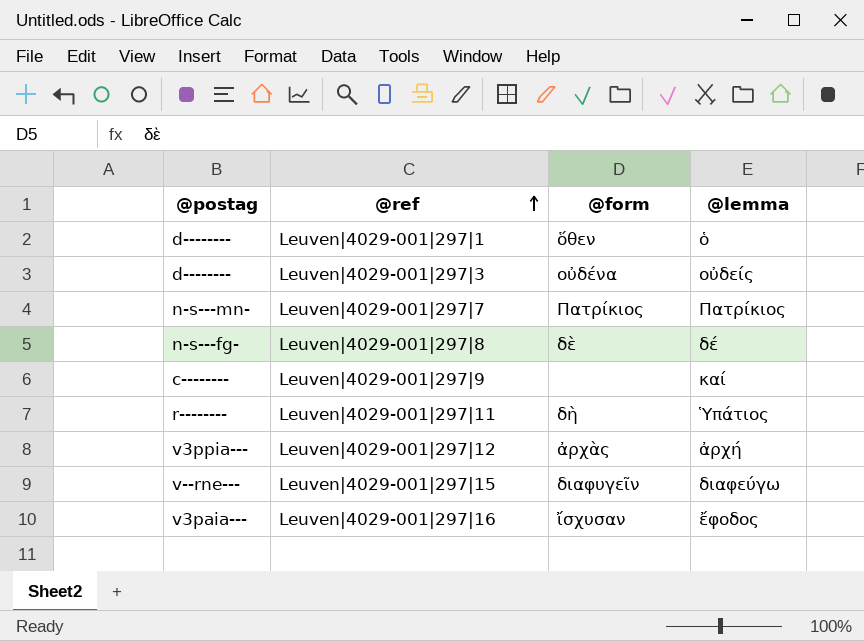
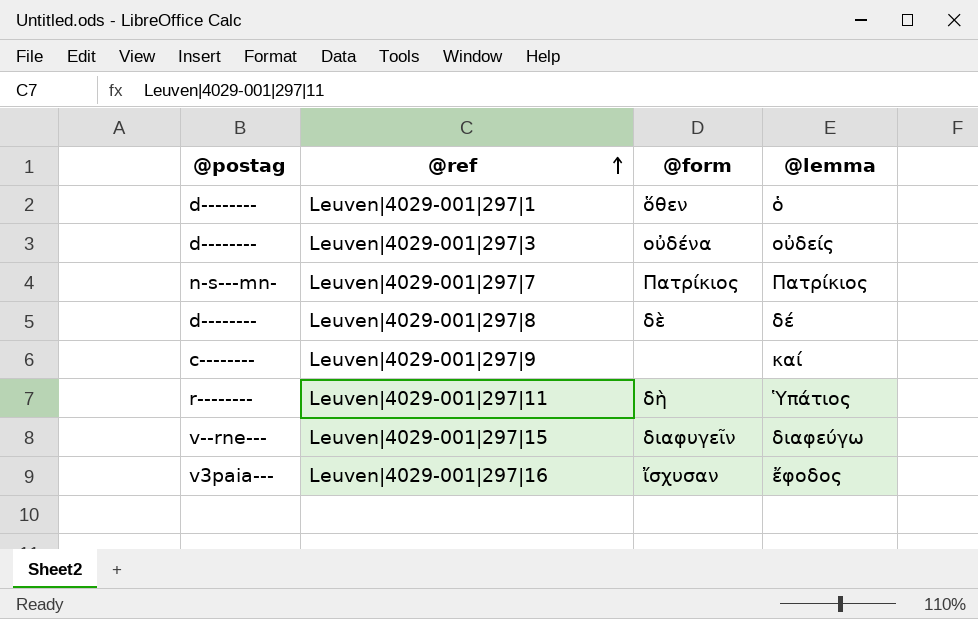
row Leuven|4029-001|297|12: v3ppia--- | ἀρχὰς | ἀρχή -> none
Leuven|4029-001|297|8 | @postag: n-s---fg- -> d--------

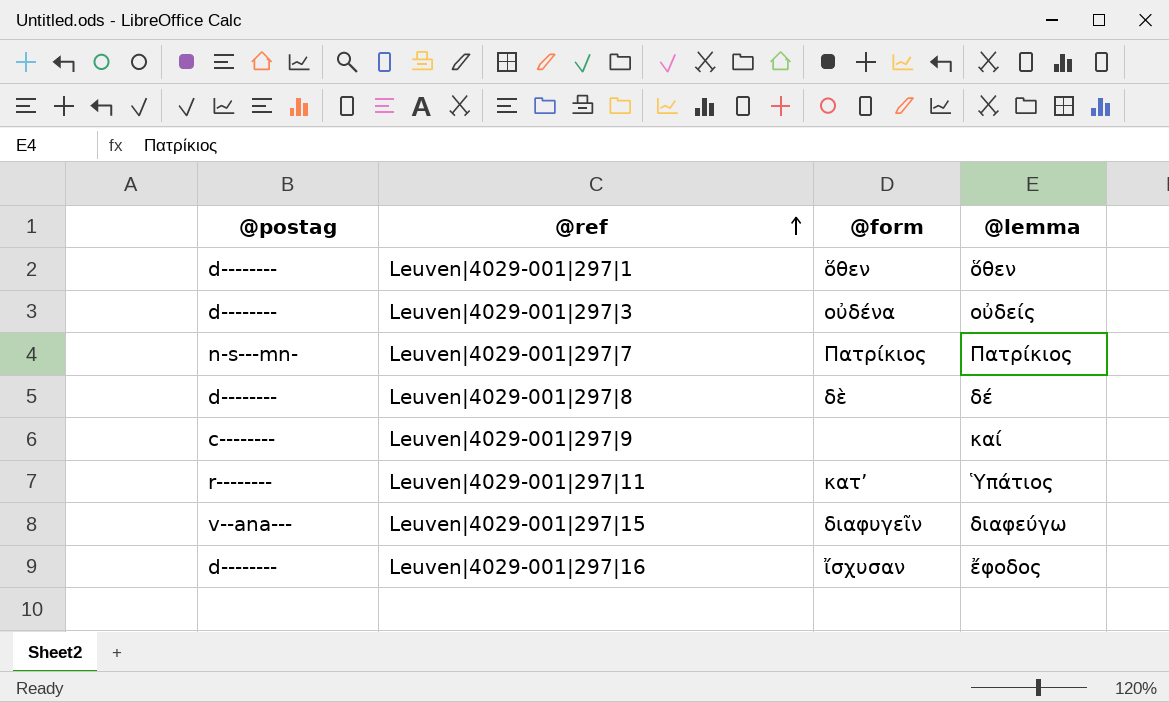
Leuven|4029-001|297|1 | @lemma: ὁ -> ὅθεν
Leuven|4029-001|297|11 | @form: δὴ -> κατ’
Leuven|4029-001|297|15 | @postag: v--rne--- -> v--ana---
Leuven|4029-001|297|16 | @postag: v3paia--- -> d--------

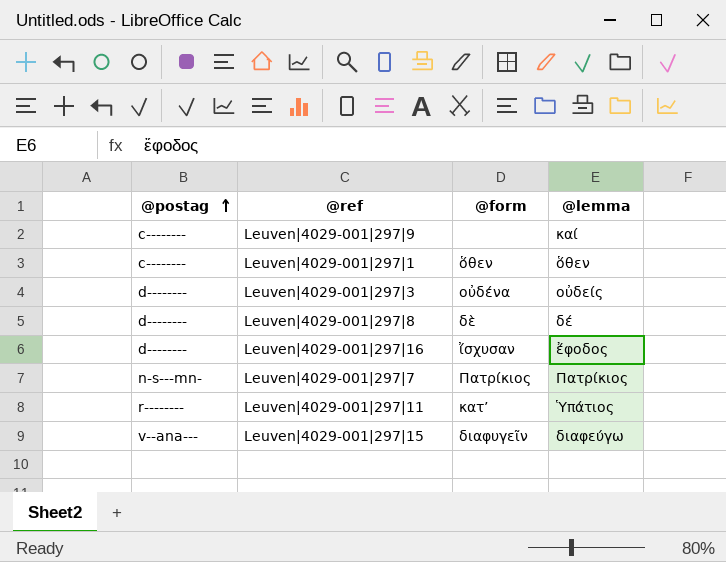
row order: @ref ascending -> @postag ascending
Leuven|4029-001|297|1 | @postag: d-------- -> c--------

